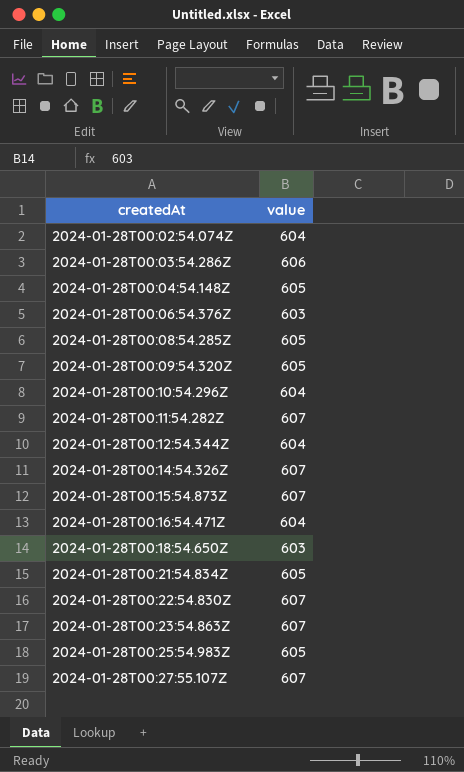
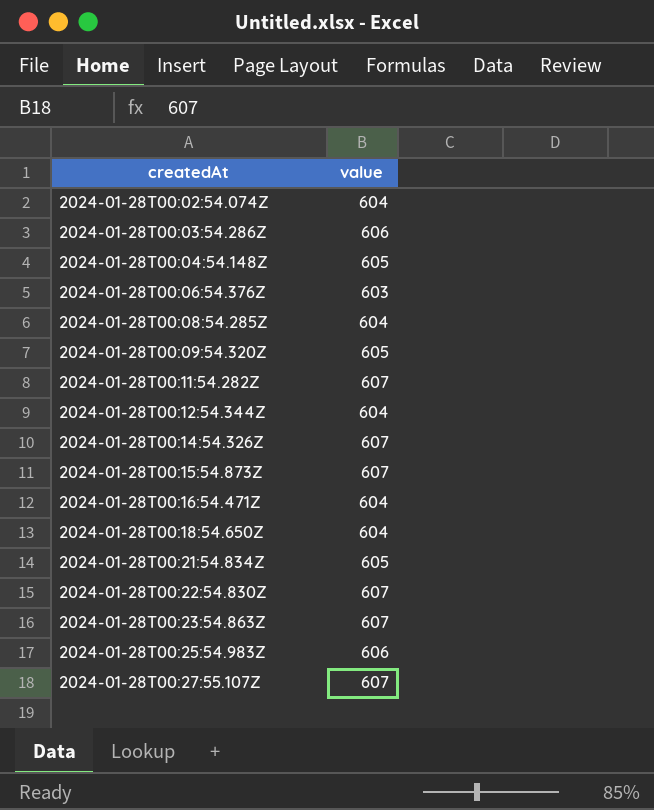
row 2024-01-28T00:10:54.296Z: 604 -> none
2024-01-28T00:08:54.285Z | value: 605 -> 604
2024-01-28T00:18:54.650Z | value: 603 -> 604
2024-01-28T00:25:54.983Z | value: 605 -> 606

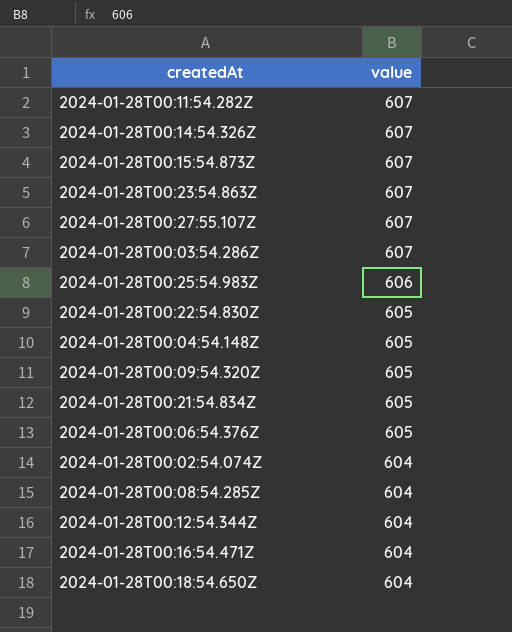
row order: createdAt ascending -> value descending
2024-01-28T00:03:54.286Z | value: 606 -> 607
2024-01-28T00:22:54.830Z | value: 607 -> 605
2024-01-28T00:06:54.376Z | value: 603 -> 605

